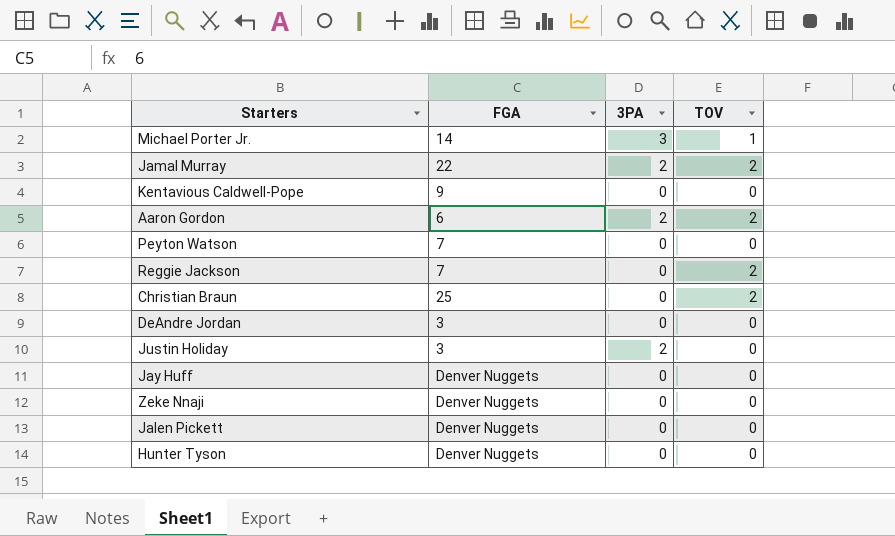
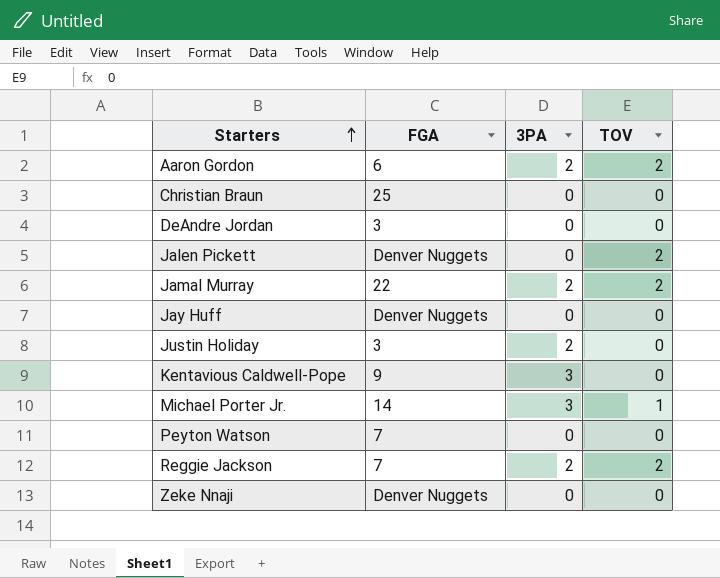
row order: none -> Starters ascending
row Hunter Tyson: Denver Nuggets | 0 | 0 -> none
Christian Braun | TOV: 2 -> 0
Jalen Pickett | TOV: 0 -> 2
Kentavious Caldwell-Pope | 3PA: 0 -> 3
Reggie Jackson | 3PA: 0 -> 2

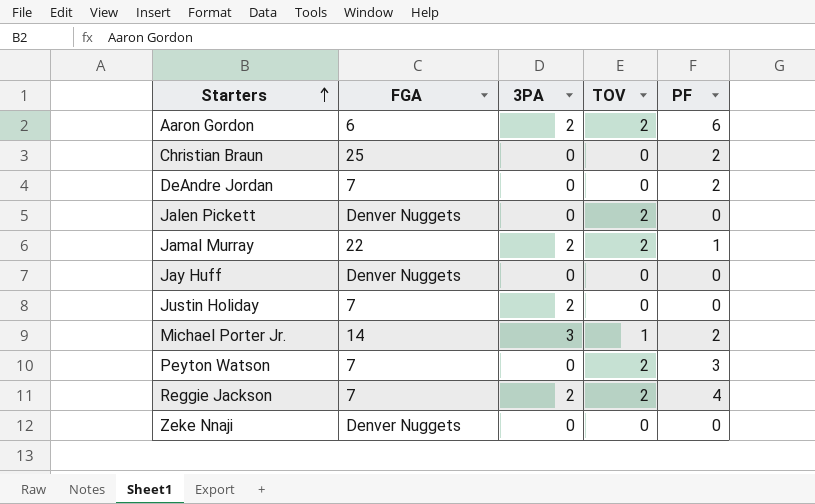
column PF | position: none -> 5
row Kentavious Caldwell-Pope: 9 | 3 | 0 -> none
DeAndre Jordan | FGA: 3 -> 7
Justin Holiday | FGA: 3 -> 7
Peyton Watson | TOV: 0 -> 2

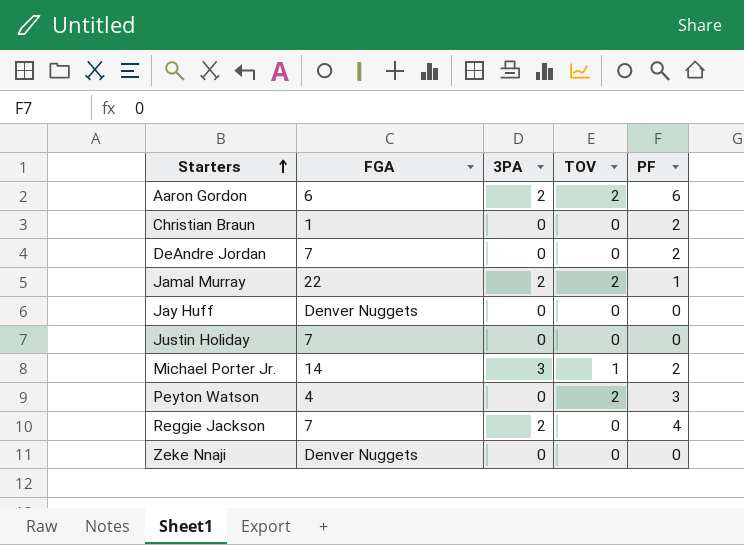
row Jalen Pickett: Denver Nuggets | 0 | 2 | 0 -> none
Christian Braun | FGA: 25 -> 1
Justin Holiday | 3PA: 2 -> 0
Peyton Watson | FGA: 7 -> 4
Reggie Jackson | TOV: 2 -> 0

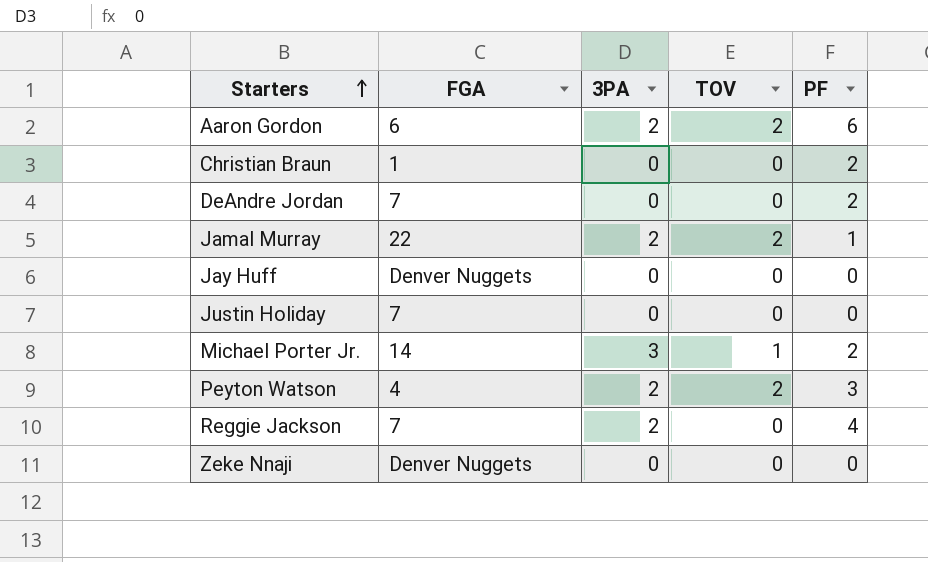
Peyton Watson | 3PA: 0 -> 2

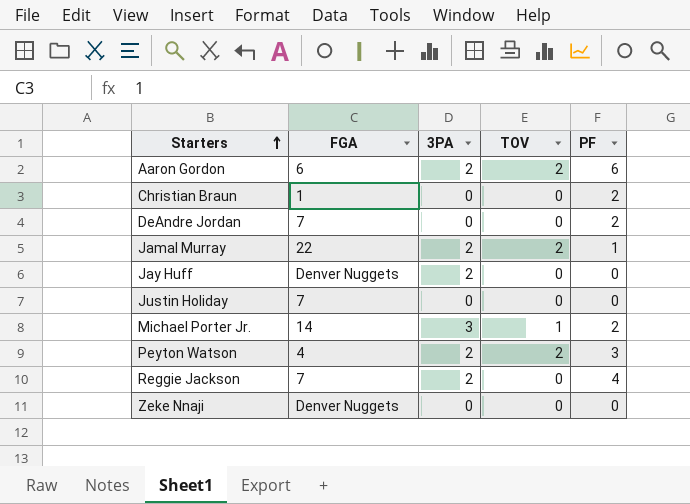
Jay Huff | 3PA: 0 -> 2

